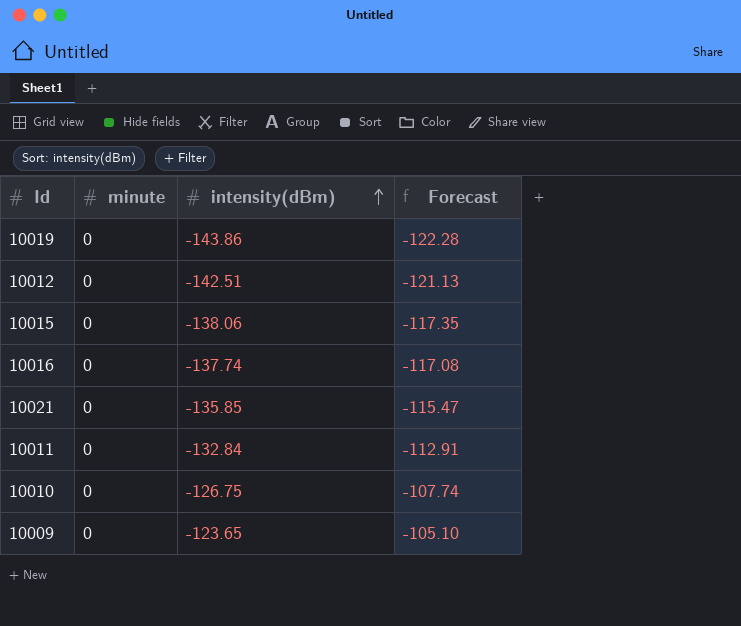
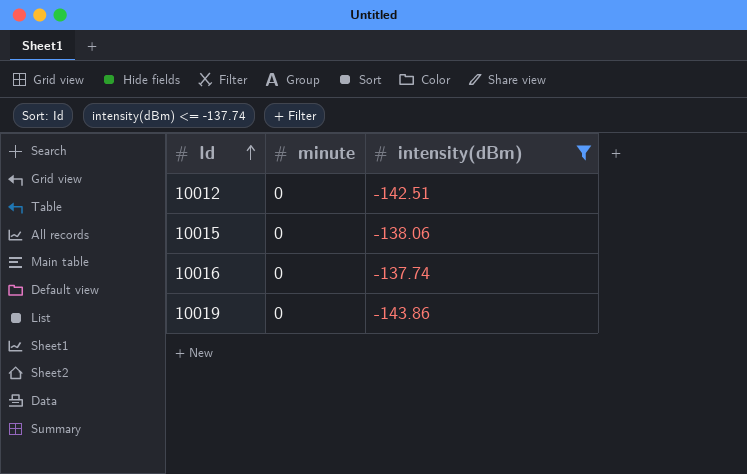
filter: none -> intensity(dBm) <= -137.74
row order: intensity(dBm) ascending -> Id ascending
column Forecast | formula: [intensity(dBm)] * 0.85 -> none

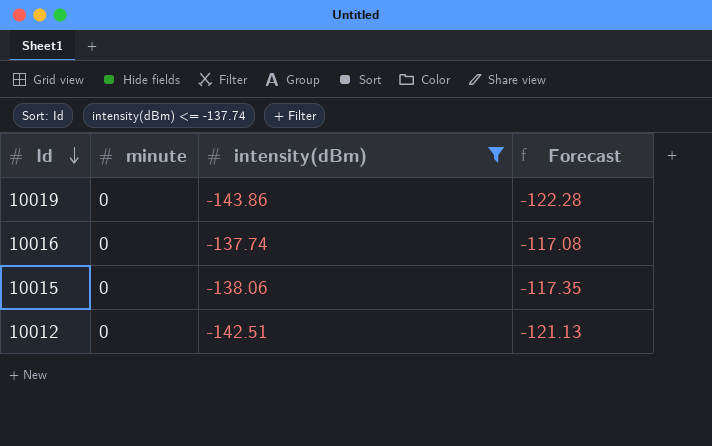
row order: Id ascending -> Id descending
column Forecast | formula: none -> [intensity(dBm)] * 0.85

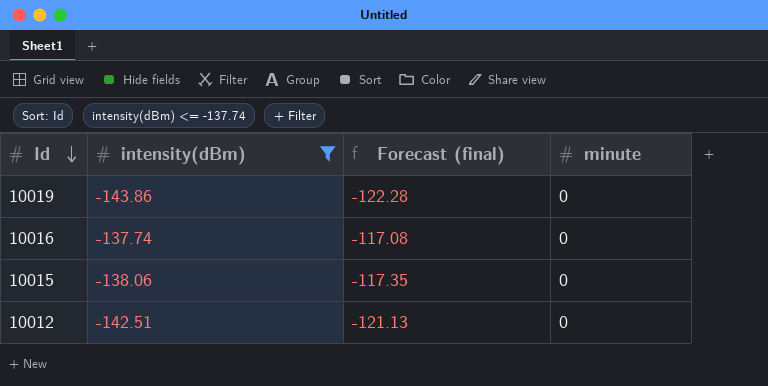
column name: Forecast -> Forecast (final)
column minute | position: 2 -> 4

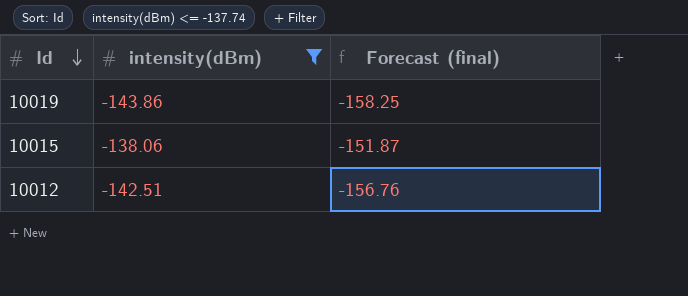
column minute | position: 4 -> none
column Forecast (final) | formula: [intensity(dBm)] * 0.85 -> [intensity(dBm)] * 1.1
row 10016: -137.74 | -117.08 | 0 -> none

